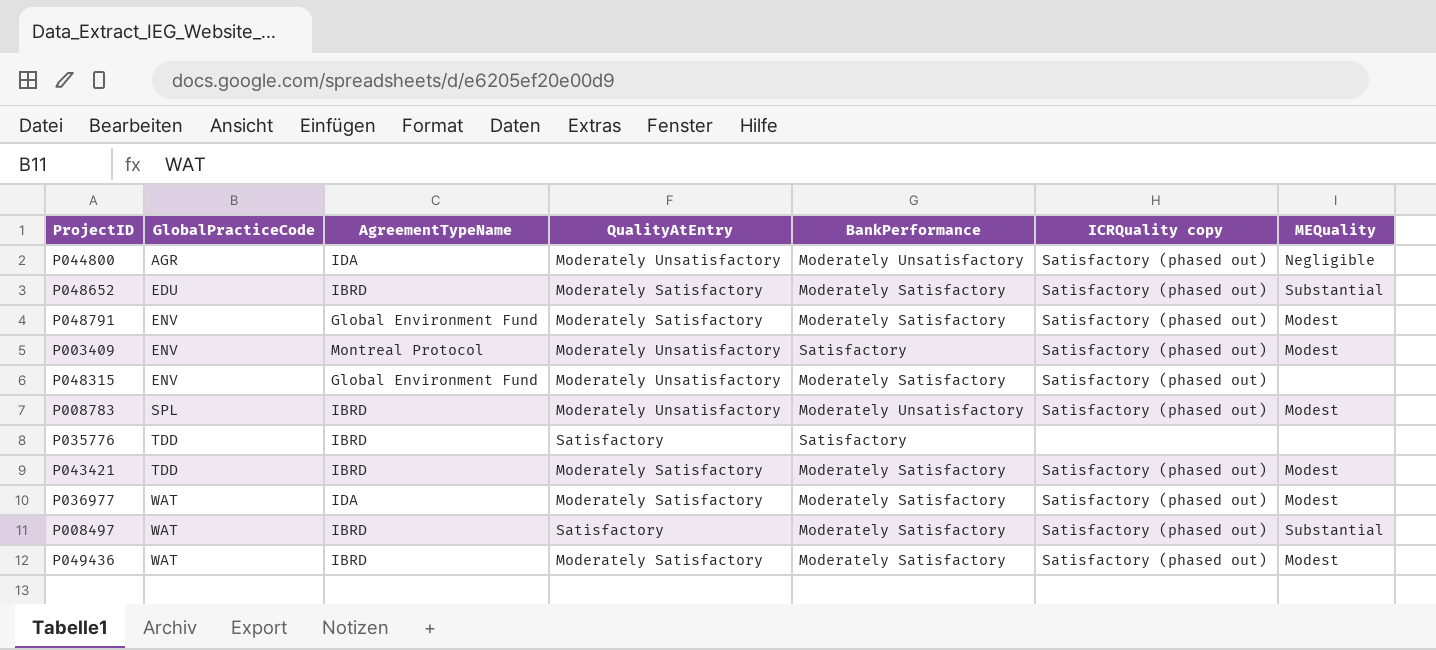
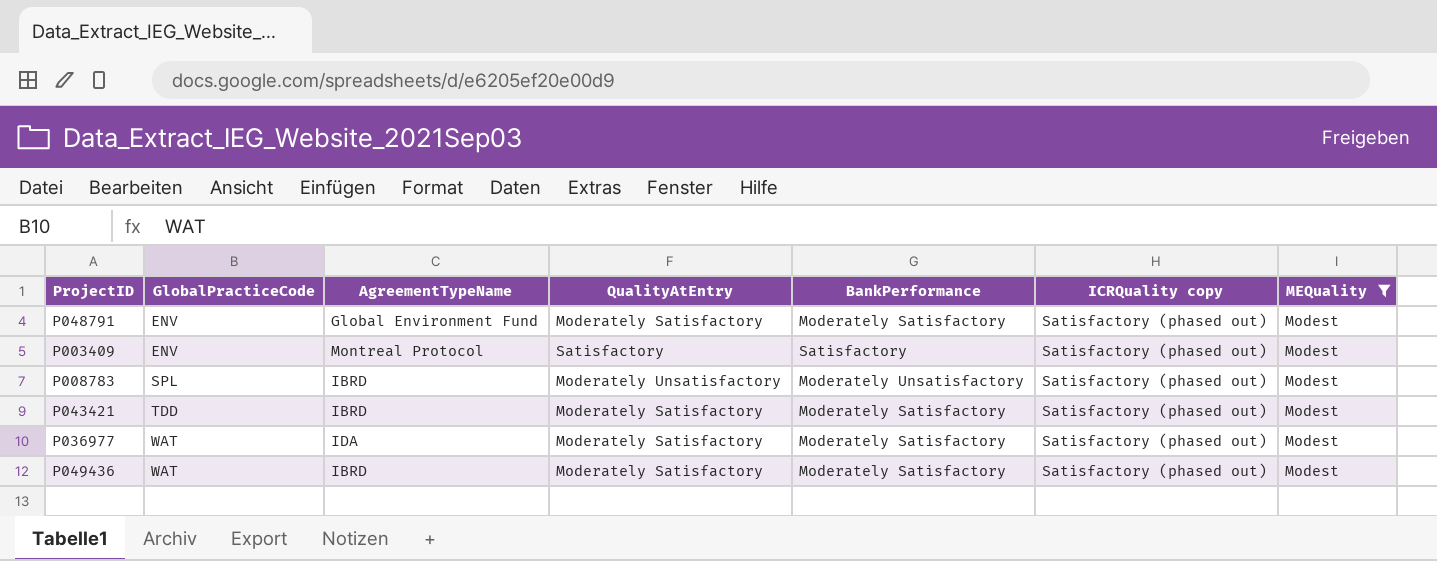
filter: none -> MEQuality = Modest
P003409 | QualityAtEntry: Moderately Unsatisfactory -> Satisfactory

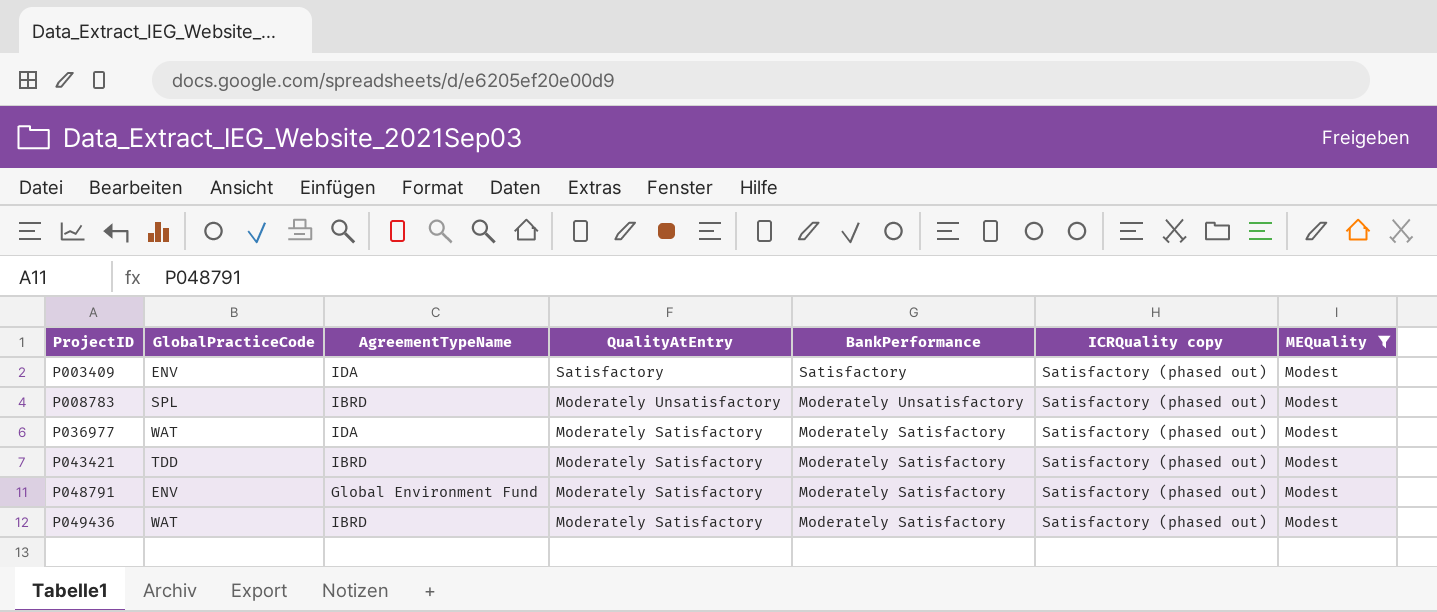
row order: GlobalPracticeCode ascending -> ProjectID ascending
P003409 | AgreementTypeName: Montreal Protocol -> IDA

